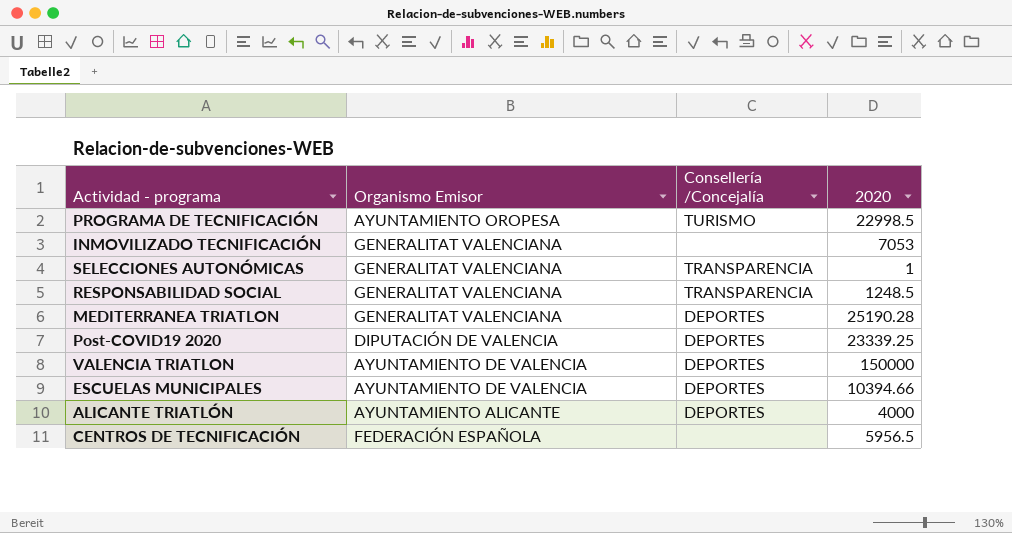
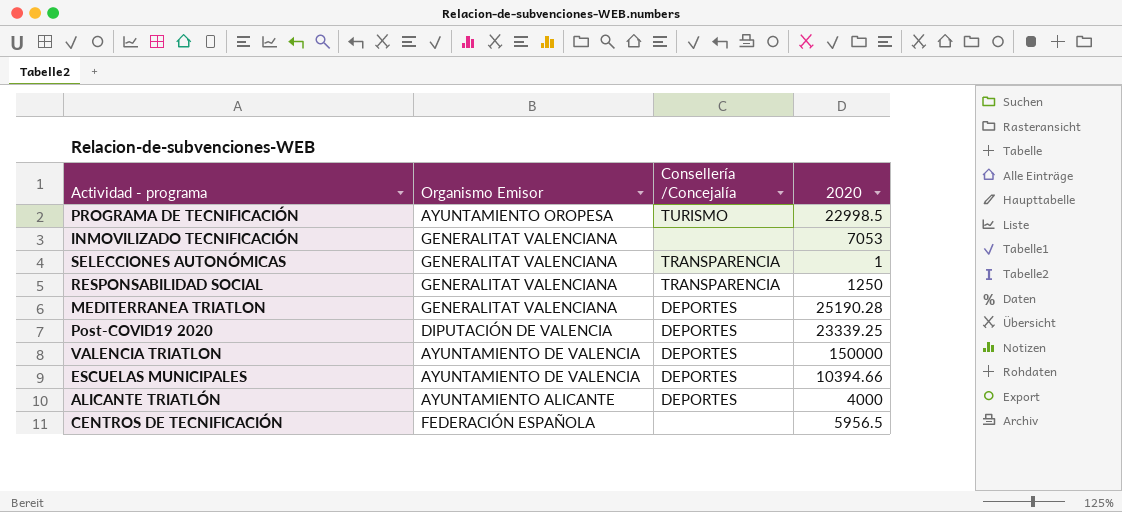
RESPONSABILIDAD SOCIAL | 2020: 1248.5 -> 1250

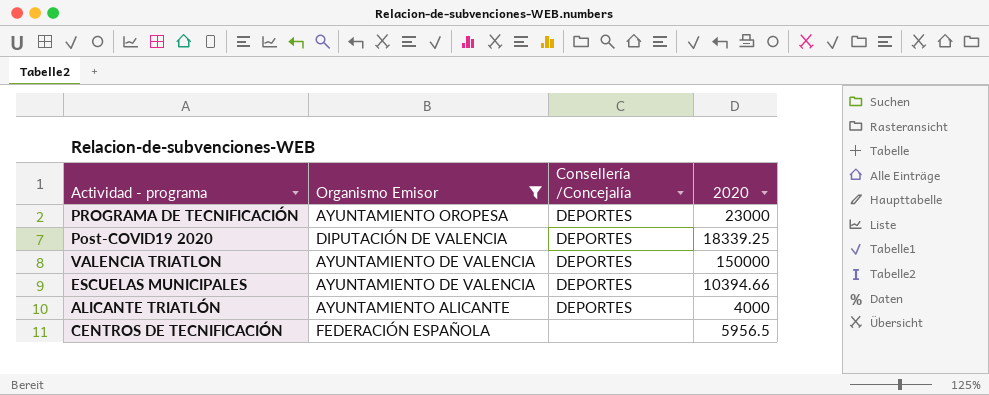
filter: none -> Organismo Emisor != GENERALITAT VALENCIANA
PROGRAMA DE TECNIFICACIÓN | Consellería /Concejalía: TURISMO -> DEPORTES
PROGRAMA DE TECNIFICACIÓN | 2020: 22998.5 -> 23000
Post-COVID19 2020 | 2020: 23339.25 -> 18339.25

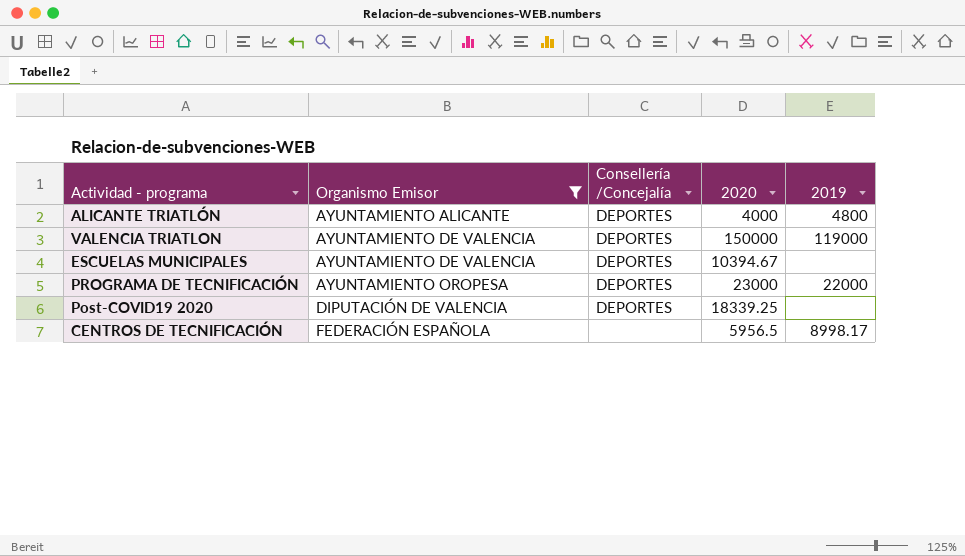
row order: none -> Organismo Emisor ascending
column 2019 | position: none -> 5
ESCUELAS MUNICIPALES | 2020: 10394.66 -> 10394.67

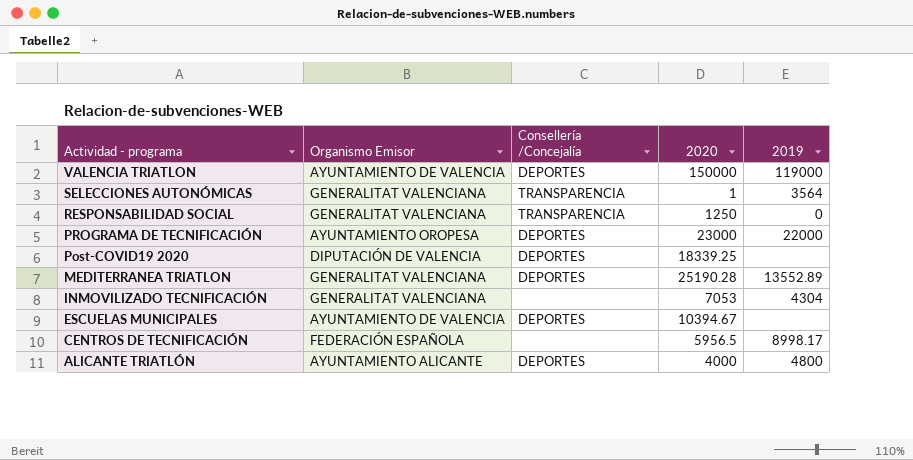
filter: Organismo Emisor != GENERALITAT VALENCIANA -> none
row order: Organismo Emisor ascending -> Actividad - programa descending

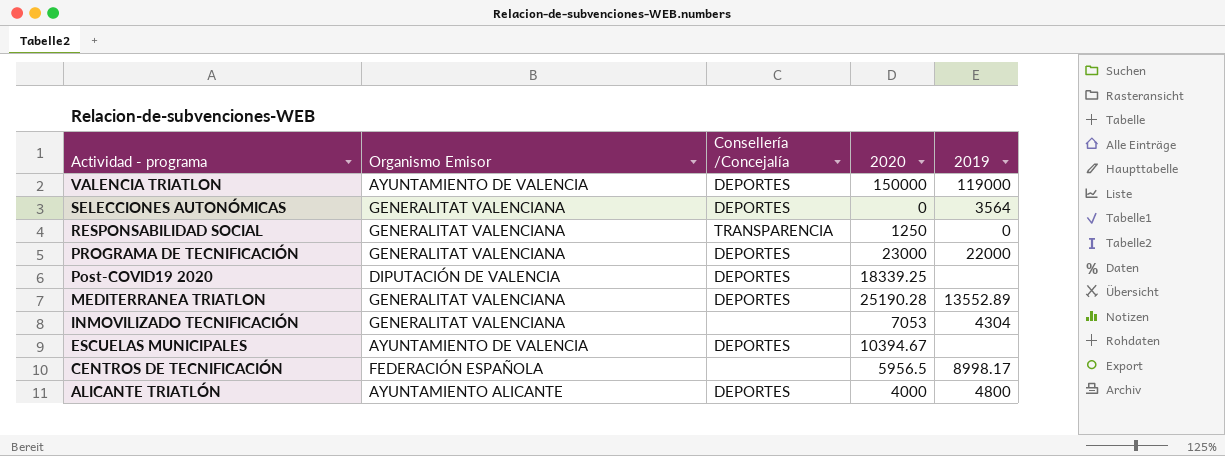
SELECCIONES AUTONÓMICAS | Consellería /Concejalía: TRANSPARENCIA -> DEPORTES
SELECCIONES AUTONÓMICAS | 2020: 1 -> 0
PROGRAMA DE TECNIFICACIÓN | Organismo Emisor: AYUNTAMIENTO OROPESA -> GENERALITAT VALENCIANA

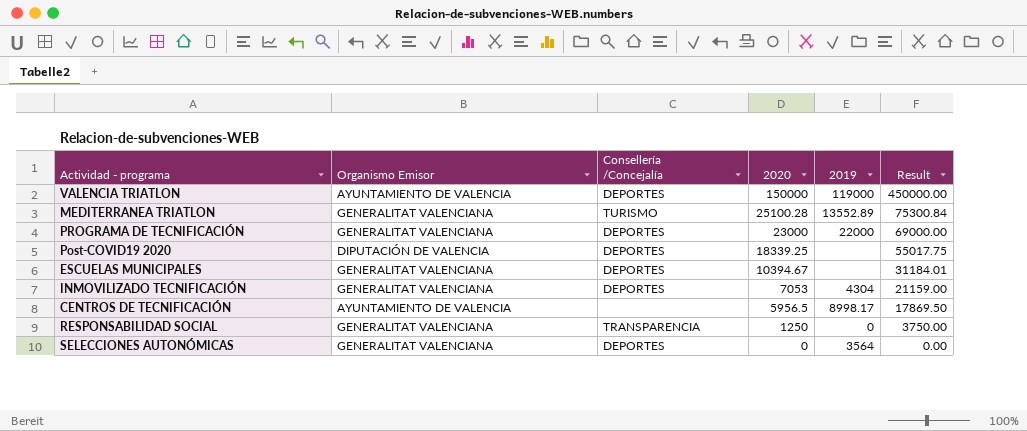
row order: Actividad - programa descending -> 2020 descending
column Result | formula: none -> [2020] * 3
row ALICANTE TRIATLÓN: AYUNTAMIENTO ALICANTE | DEPORTES | 4000 | 4800 -> none
MEDITERRANEA TRIATLON | Consellería /Concejalía: DEPORTES -> TURISMO
MEDITERRANEA TRIATLON | 2020: 25190.28 -> 25100.28
ESCUELAS MUNICIPALES | Organismo Emisor: AYUNTAMIENTO DE VALENCIA -> GENERALITAT VALENCIANA
INMOVILIZADO TECNIFICACIÓN | Consellería /Concejalía: none -> DEPORTES
CENTROS DE TECNIFICACIÓN | Organismo Emisor: FEDERACIÓN ESPAÑOLA -> AYUNTAMIENTO DE VALENCIA

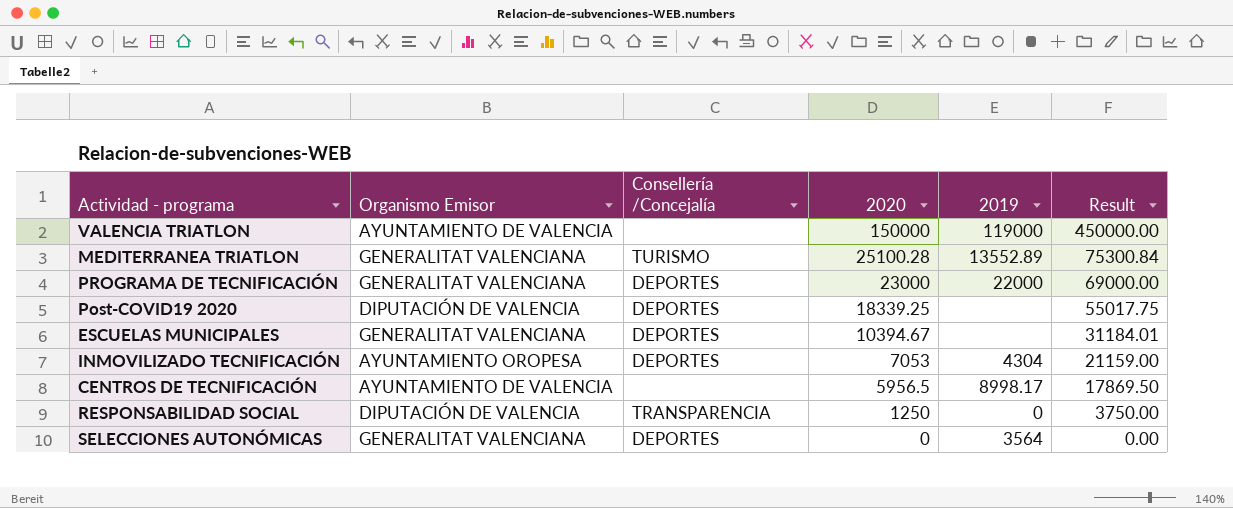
VALENCIA TRIATLON | Consellería /Concejalía: DEPORTES -> none
INMOVILIZADO TECNIFICACIÓN | Organismo Emisor: GENERALITAT VALENCIANA -> AYUNTAMIENTO OROPESA
RESPONSABILIDAD SOCIAL | Organismo Emisor: GENERALITAT VALENCIANA -> DIPUTACIÓN DE VALENCIA

